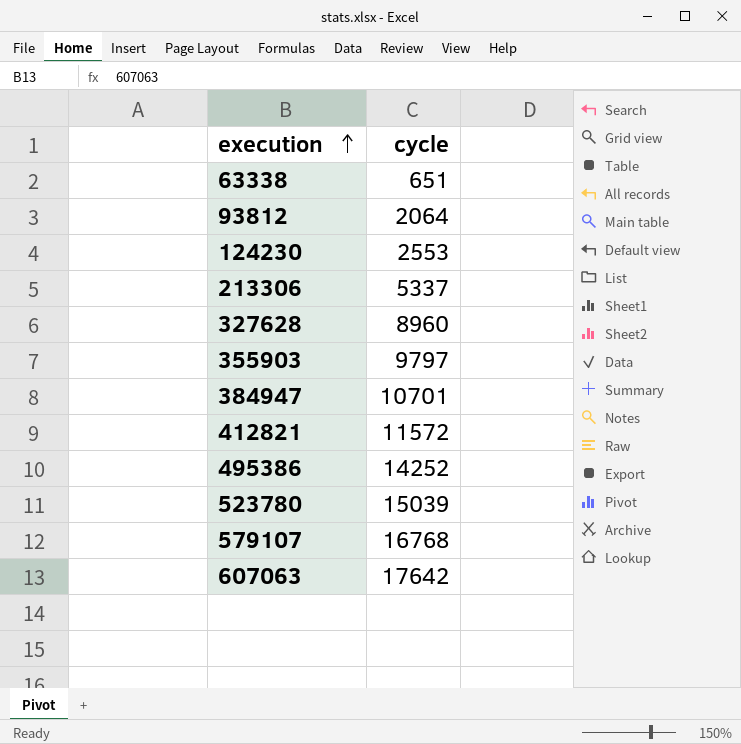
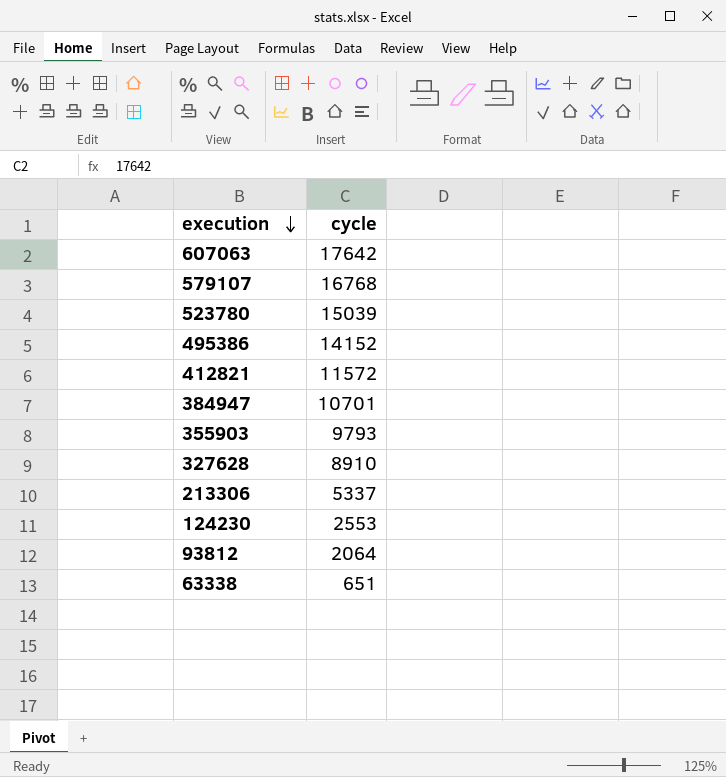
row order: execution ascending -> execution descending
495386 | cycle: 14252 -> 14152
355903 | cycle: 9797 -> 9793
327628 | cycle: 8960 -> 8910

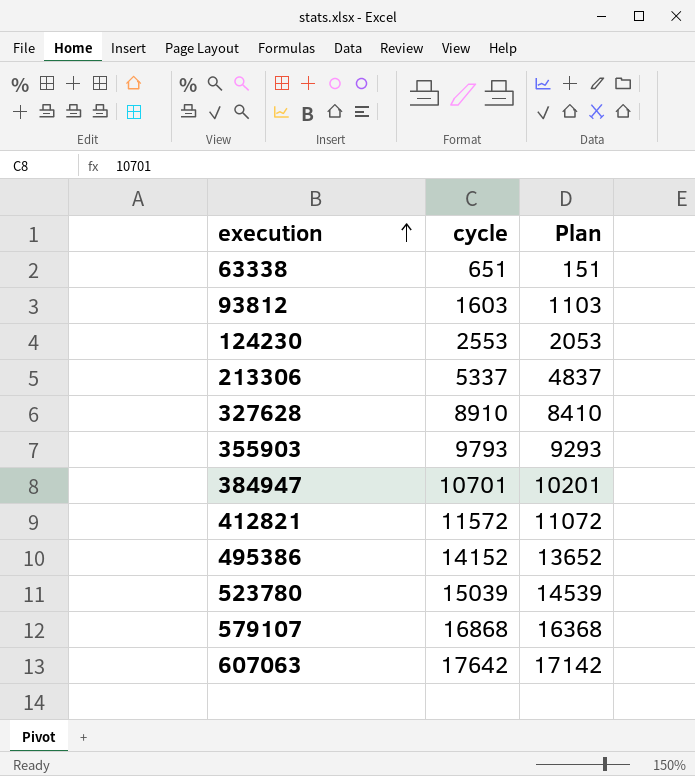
row order: execution descending -> execution ascending
column Plan | formula: none -> [cycle] - 500
93812 | cycle: 2064 -> 1603
579107 | cycle: 16768 -> 16868

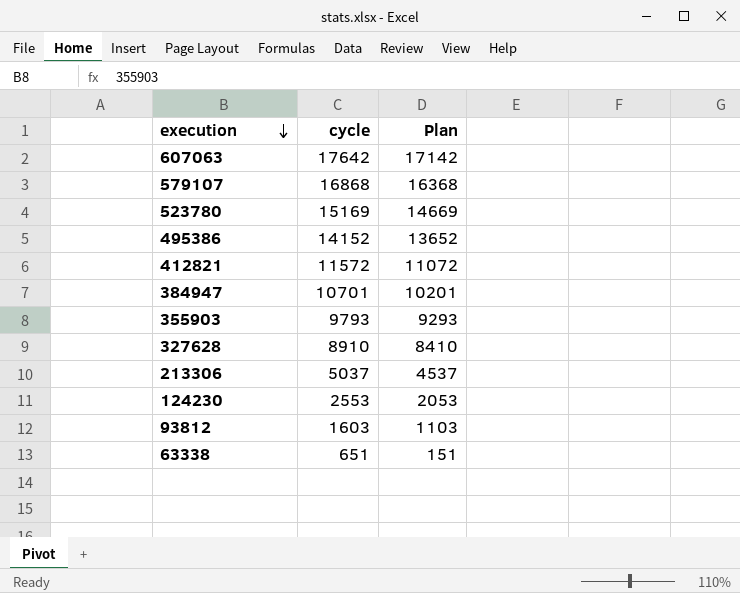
row order: execution ascending -> execution descending
523780 | cycle: 15039 -> 15169
523780 | Plan: 14539 -> 14669
213306 | cycle: 5337 -> 5037
213306 | Plan: 4837 -> 4537

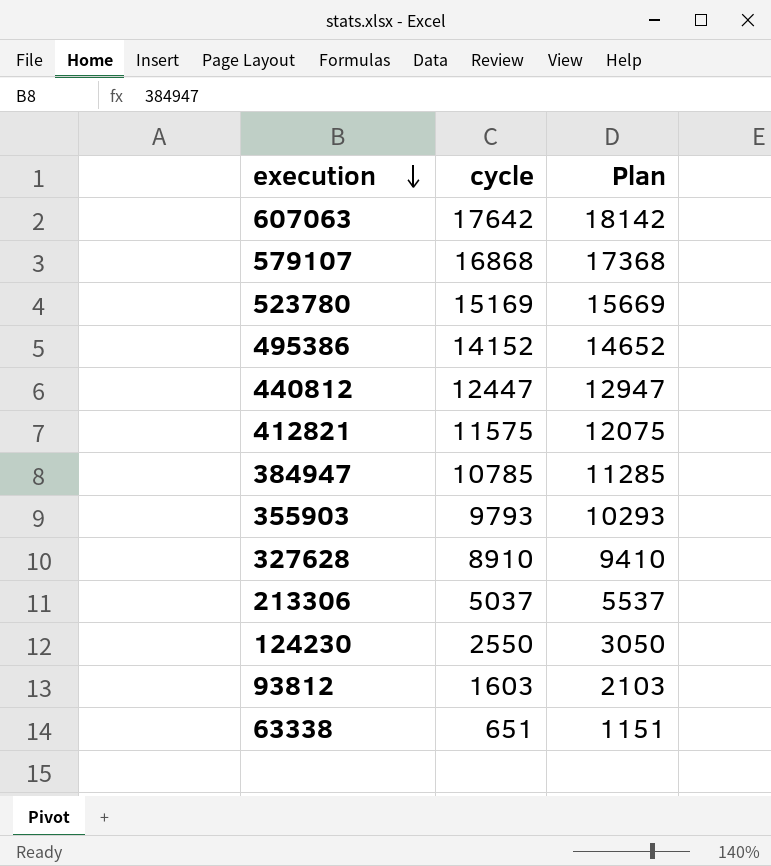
column Plan | formula: [cycle] - 500 -> [cycle] + 500
row 440812: none -> 12447 | 12947
412821 | cycle: 11572 -> 11575
384947 | cycle: 10701 -> 10785
124230 | cycle: 2553 -> 2550

